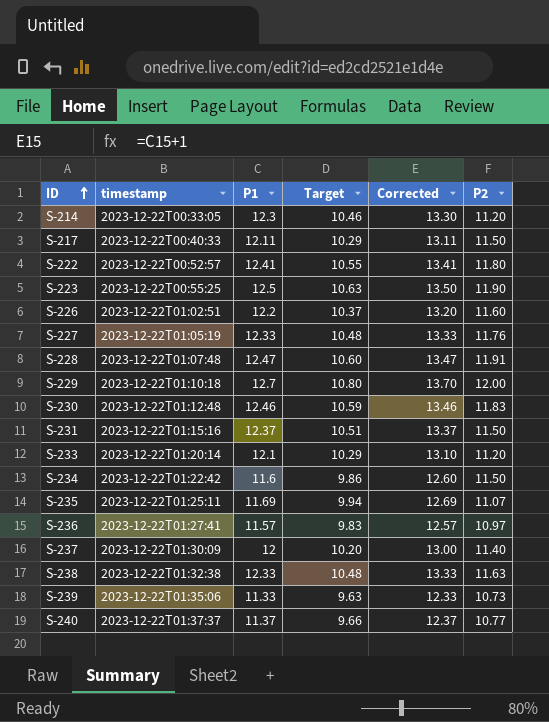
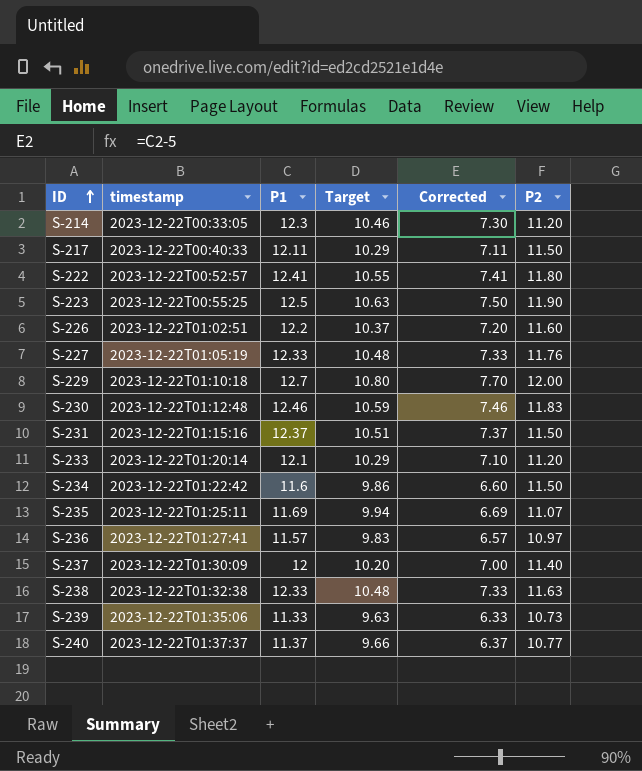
column Corrected | formula: [P1] + 1 -> [P1] - 5
row S-228: 2023-12-22T01:07:48 | 12.47 | 10.60 | 13.47 | 11.91 -> none

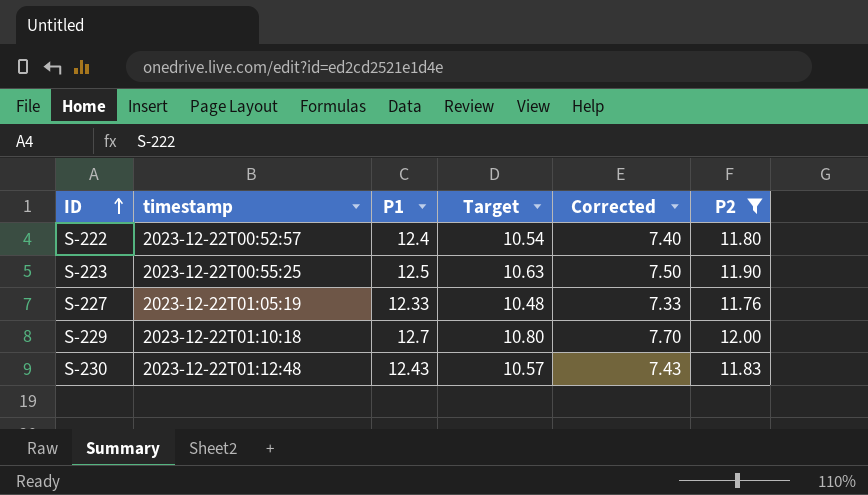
filter: none -> P2 >= 11.76
S-222 | P1: 12.41 -> 12.4
S-222 | Target: 10.55 -> 10.54
S-222 | Corrected: 7.41 -> 7.40
S-230 | P1: 12.46 -> 12.43
S-230 | Target: 10.59 -> 10.57
S-230 | Corrected: 7.46 -> 7.43

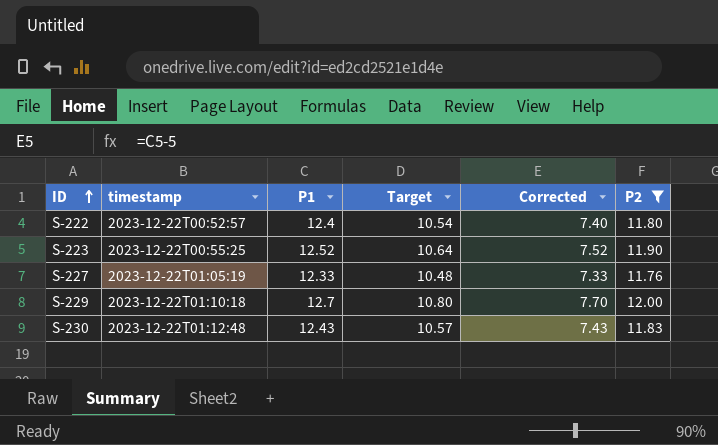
S-223 | P1: 12.5 -> 12.52
S-223 | Target: 10.63 -> 10.64
S-223 | Corrected: 7.50 -> 7.52

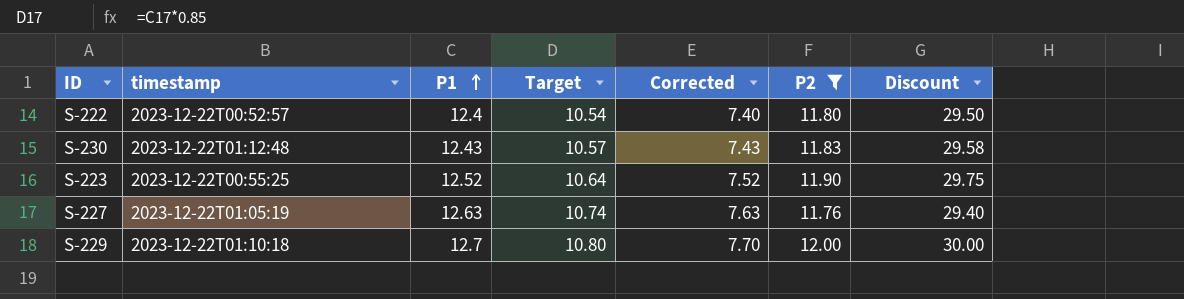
row order: ID ascending -> P1 ascending
column Discount | formula: none -> [P2] * 2.5
S-227 | P1: 12.33 -> 12.63
S-227 | Target: 10.48 -> 10.74
S-227 | Corrected: 7.33 -> 7.63

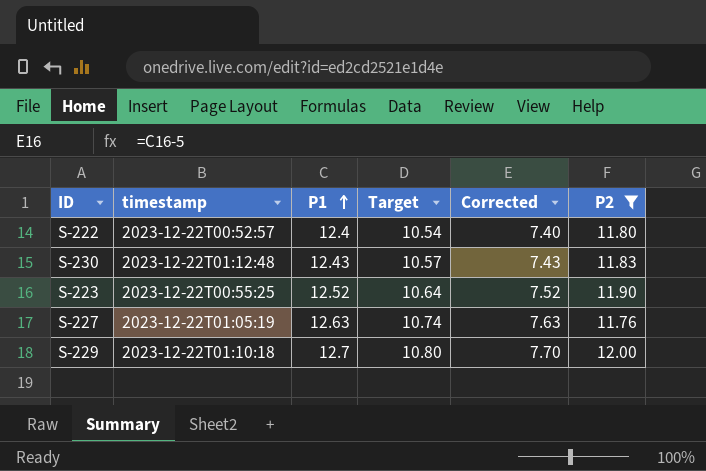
column Discount | formula: [P2] * 2.5 -> none

